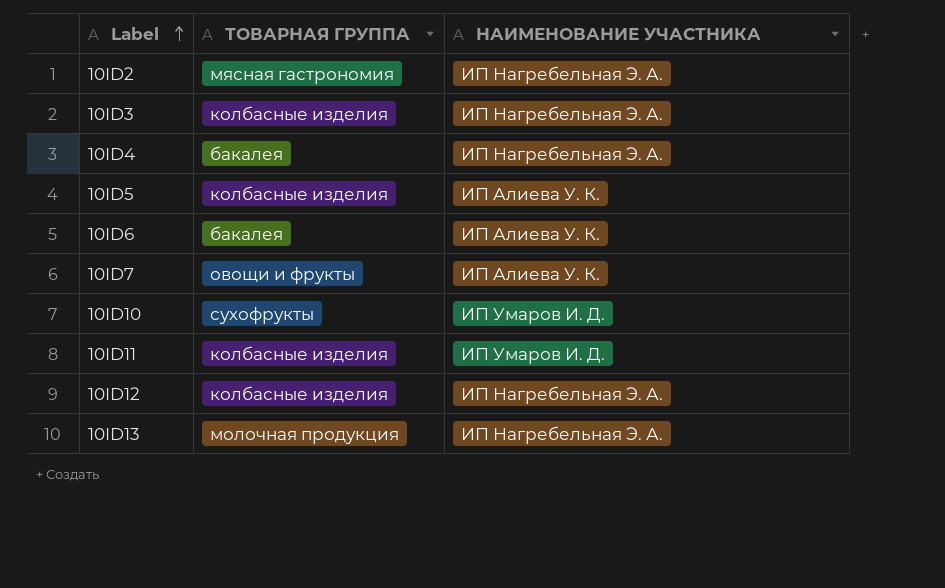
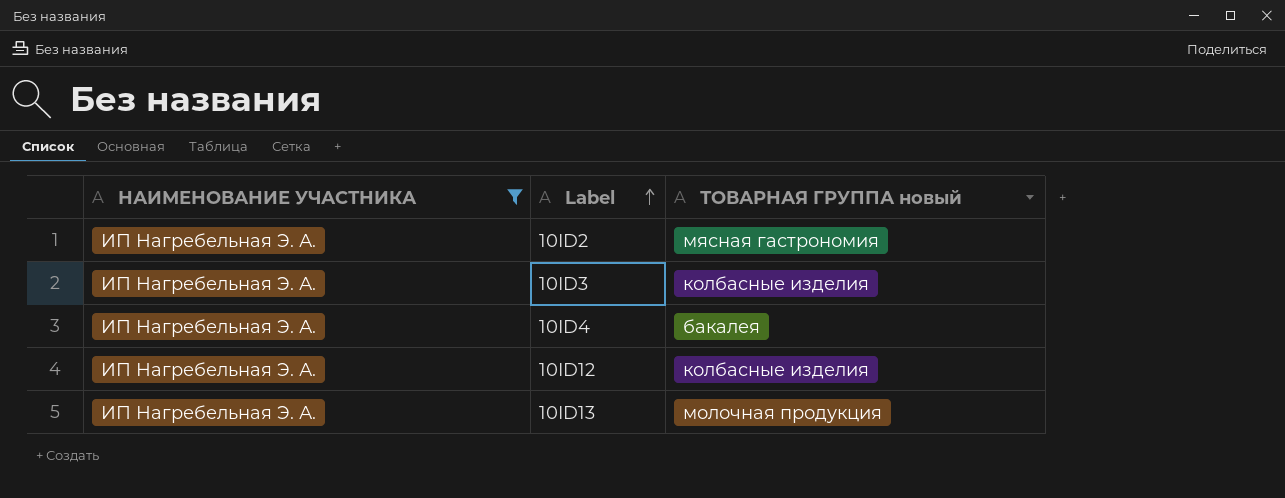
filter: none -> НАИМЕНОВАНИЕ УЧАСТНИКА = ИП Нагребельная Э. А.
column НАИМЕНОВАНИЕ УЧАСТНИКА | position: 3 -> 1
column name: ТОВАРНАЯ ГРУППА -> ТОВАРНАЯ ГРУППА новый

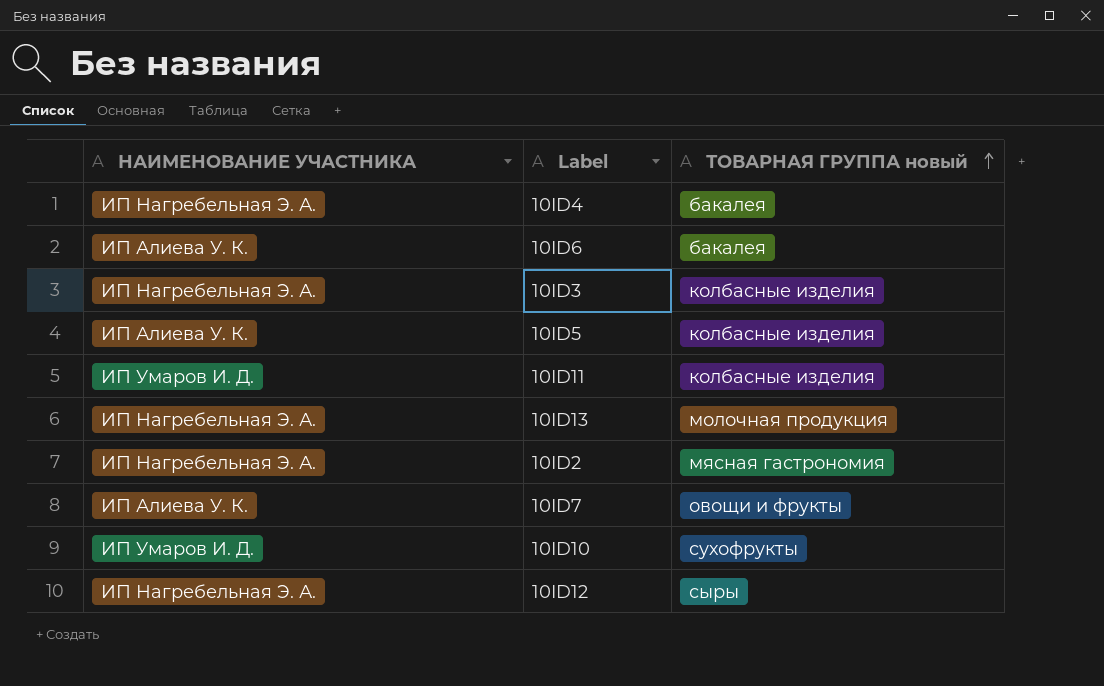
filter: НАИМЕНОВАНИЕ УЧАСТНИКА = ИП Нагребельная Э. А. -> none
row order: Label ascending -> ТОВАРНАЯ ГРУППА новый ascending
10ID12 | ТОВАРНАЯ ГРУППА новый: колбасные изделия -> сыры

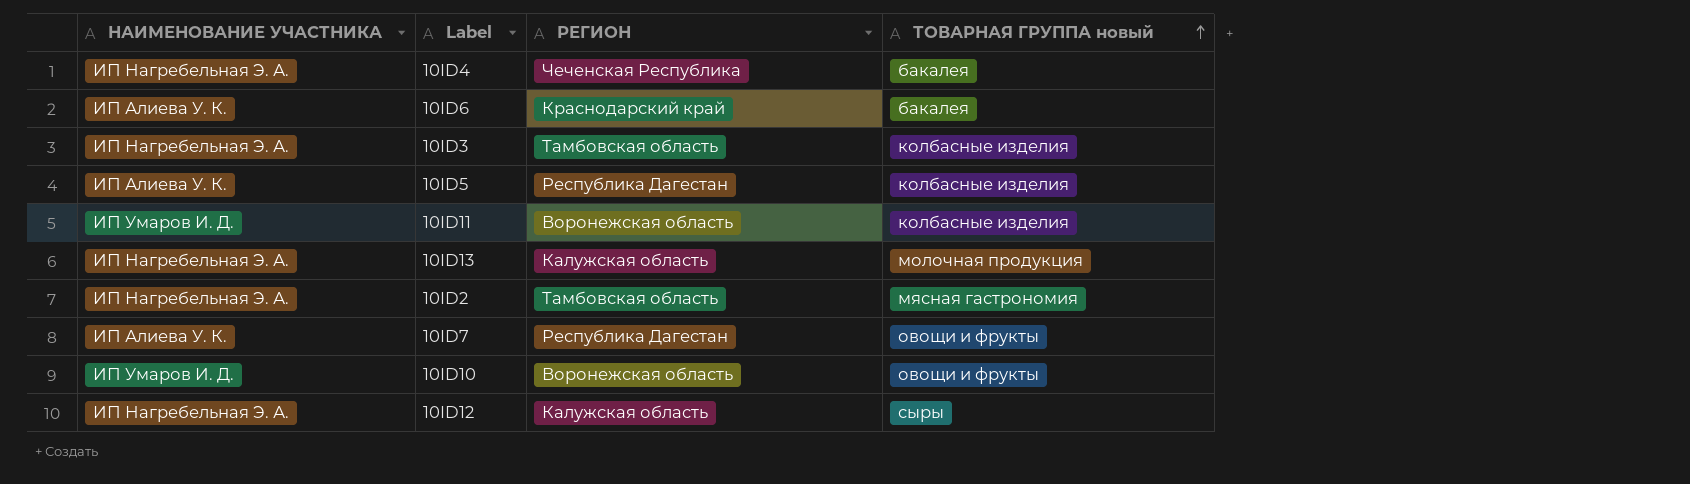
column РЕГИОН | position: none -> 3
10ID10 | ТОВАРНАЯ ГРУППА новый: сухофрукты -> овощи и фрукты

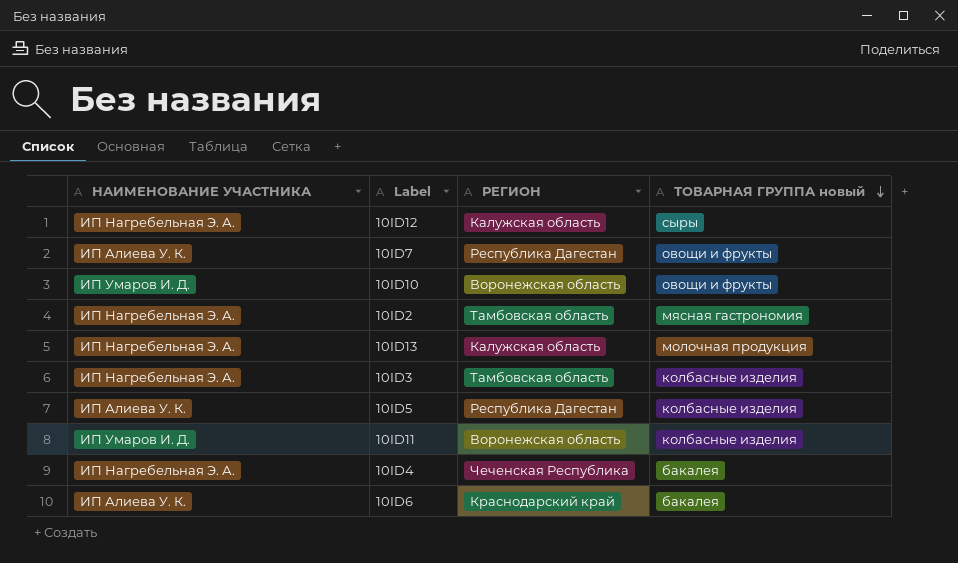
row order: ТОВАРНАЯ ГРУППА новый ascending -> ТОВАРНАЯ ГРУППА новый descending

